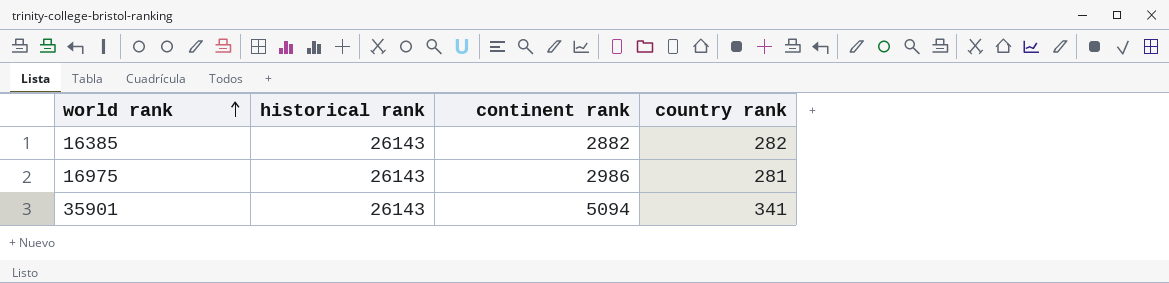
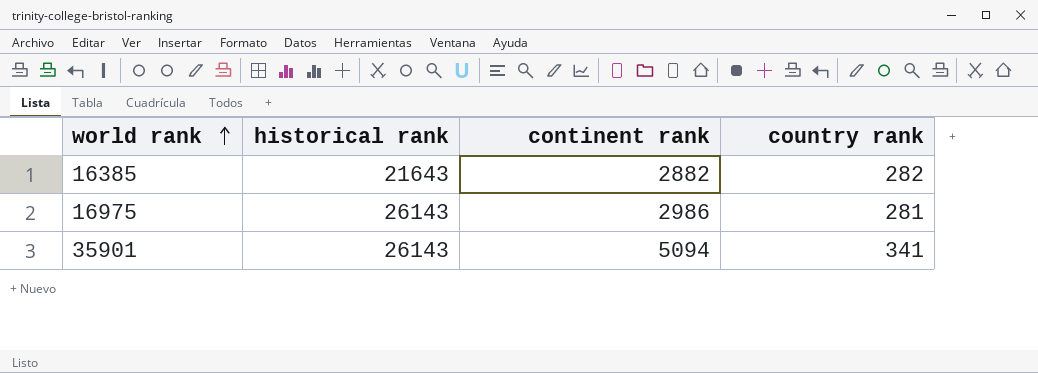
16385 | historical rank: 26143 -> 21643

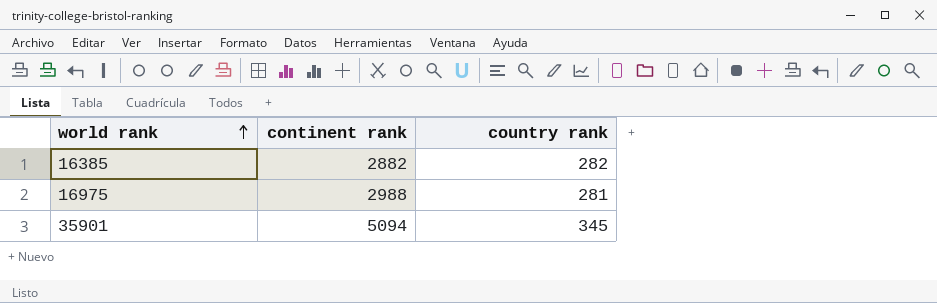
column historical rank | position: 2 -> none
16975 | continent rank: 2986 -> 2988
35901 | country rank: 341 -> 345

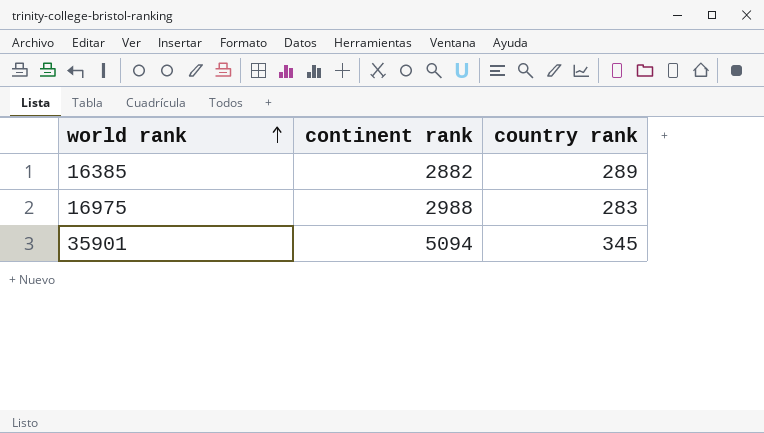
16385 | country rank: 282 -> 289
16975 | country rank: 281 -> 283

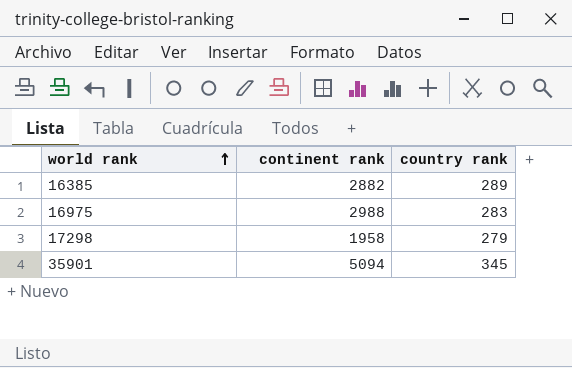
row 17298: none -> 1958 | 279

